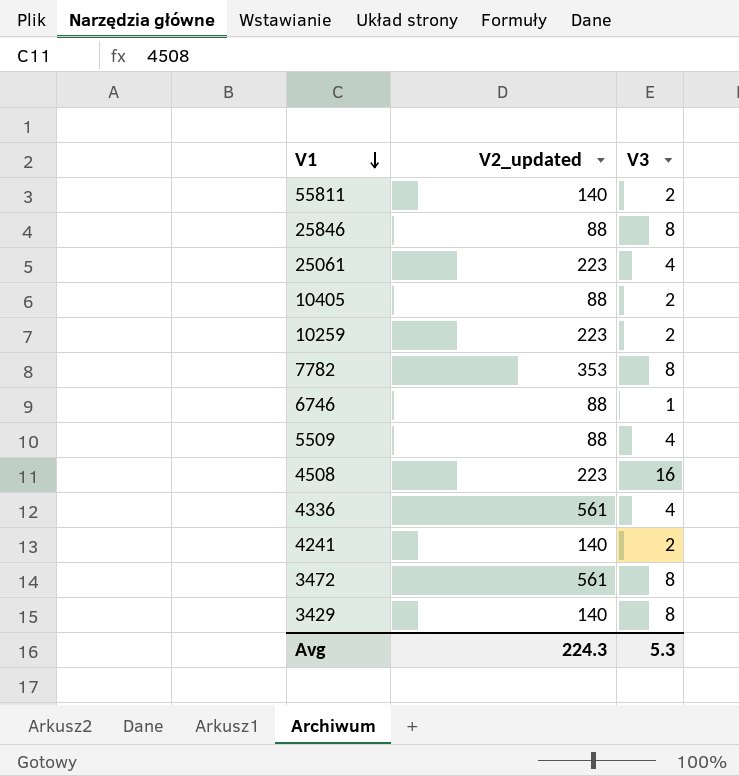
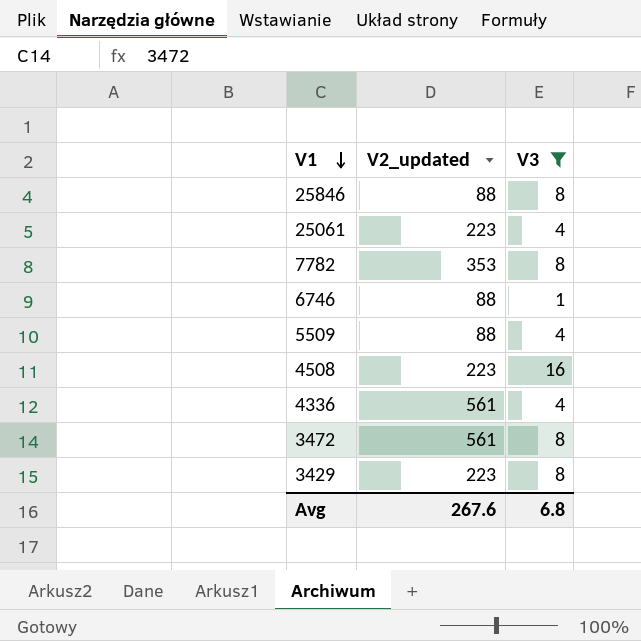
filter: none -> V3 != 2
3429 | V2_updated: 140 -> 223
Avg | V2_updated: 224.3 -> 267.6
Avg | V3: 5.3 -> 6.8

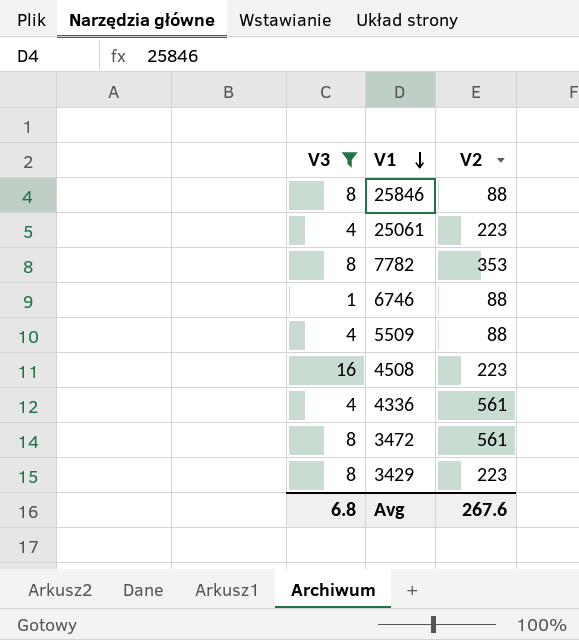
column V3 | position: 3 -> 1
column name: V2_updated -> V2

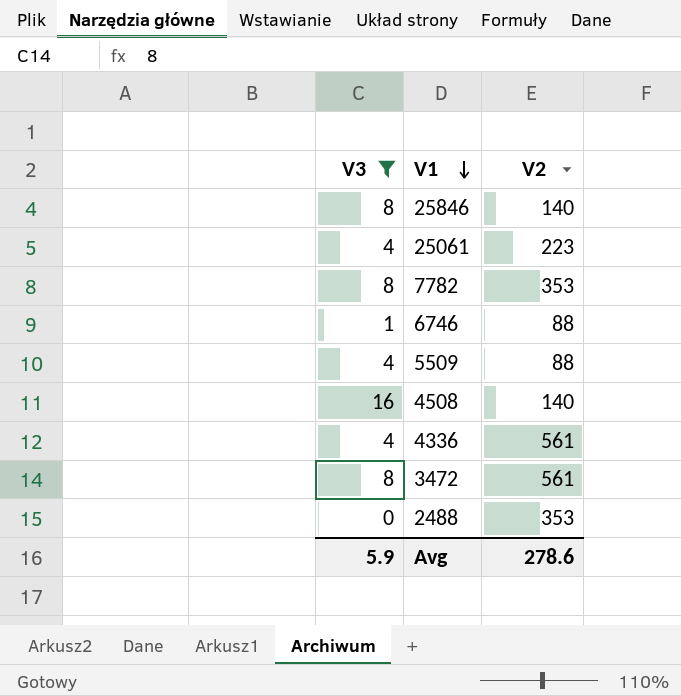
row 3429: 8 | 223 -> none
25846 | V2: 88 -> 140
4508 | V2: 223 -> 140
row 2488: none -> 0 | 353
Avg | V3: 6.8 -> 5.9
Avg | V2: 267.6 -> 278.6

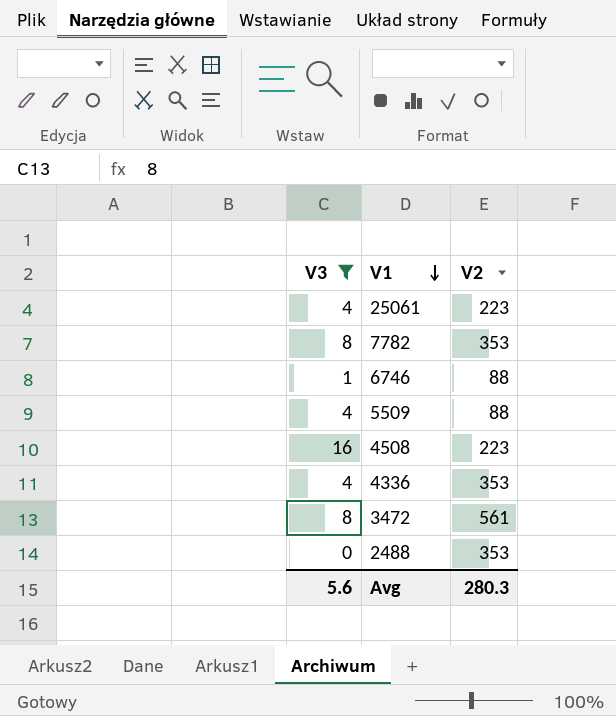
row 25846: 8 | 140 -> none
4508 | V2: 140 -> 223
4336 | V2: 561 -> 353
Avg | V3: 5.9 -> 5.6
Avg | V2: 278.6 -> 280.3

